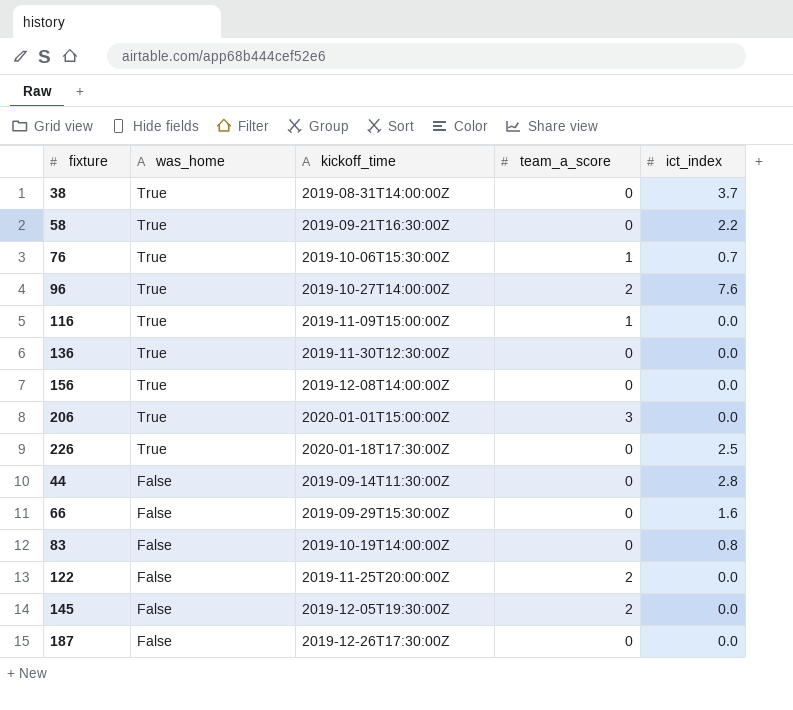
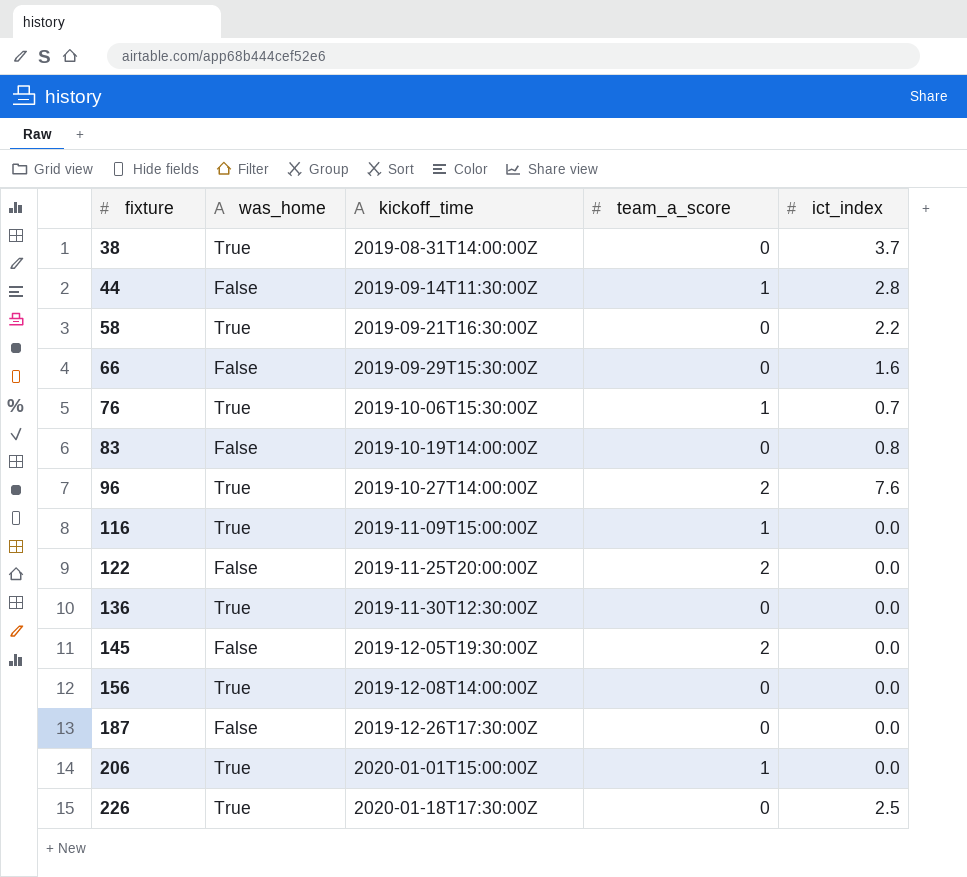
row order: was_home descending -> fixture ascending
44 | team_a_score: 0 -> 1
206 | team_a_score: 3 -> 1

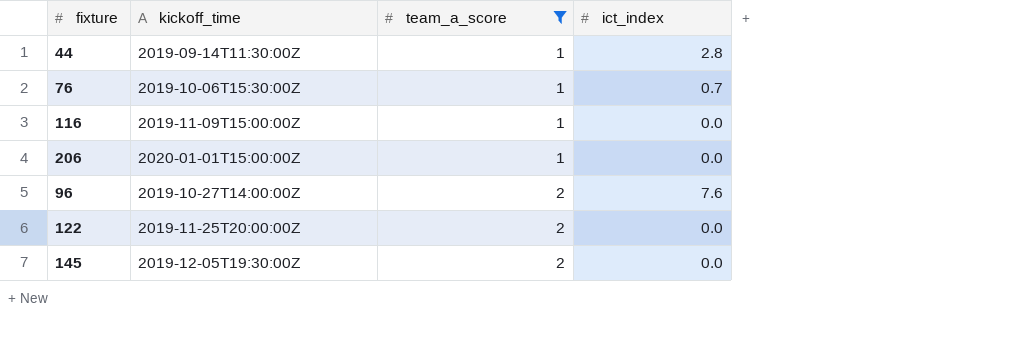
filter: none -> team_a_score != 0
row order: fixture ascending -> team_a_score ascending
column was_home | position: 2 -> none

